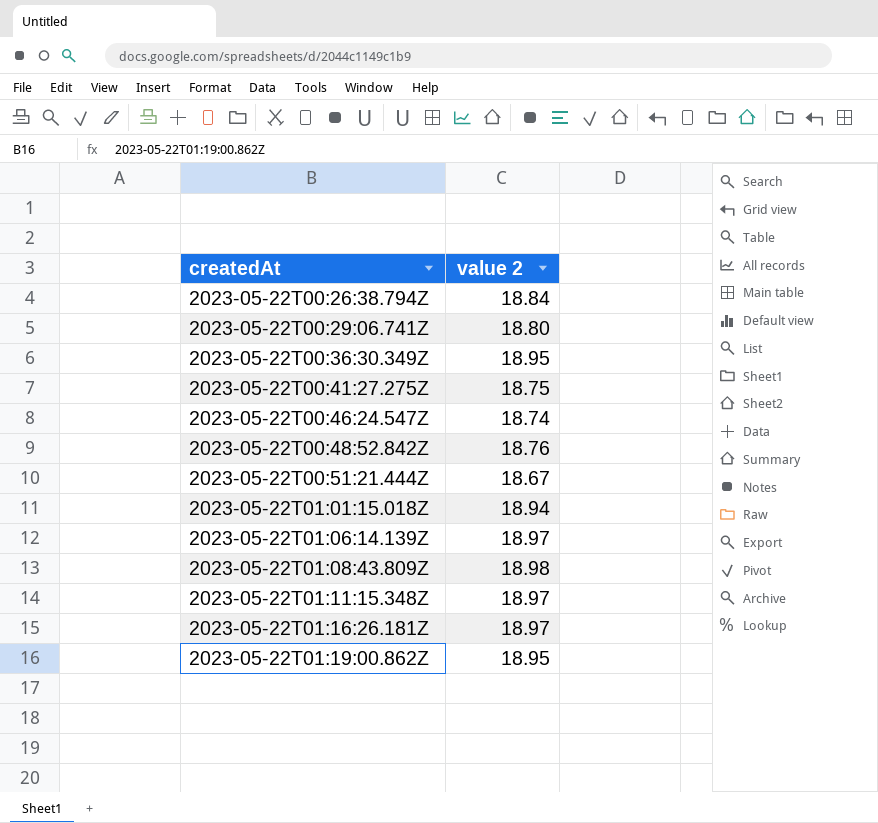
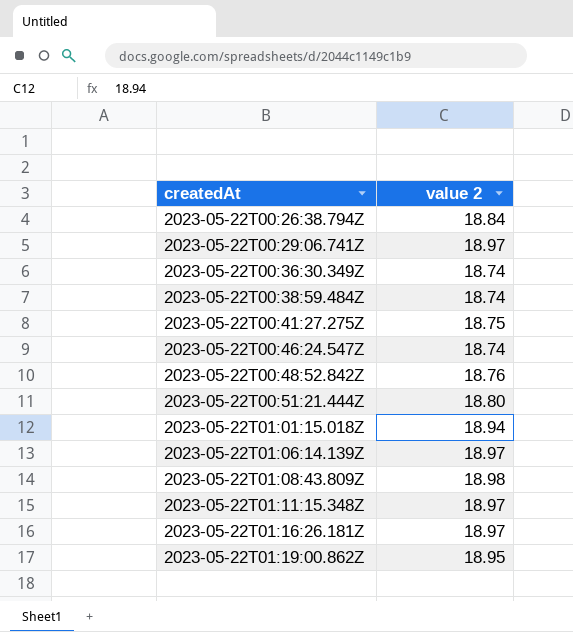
2023-05-22T00:29:06.741Z | value 2: 18.80 -> 18.97
2023-05-22T00:36:30.349Z | value 2: 18.95 -> 18.74
row 2023-05-22T00:38:59.484Z: none -> 18.74
2023-05-22T00:51:21.444Z | value 2: 18.67 -> 18.80

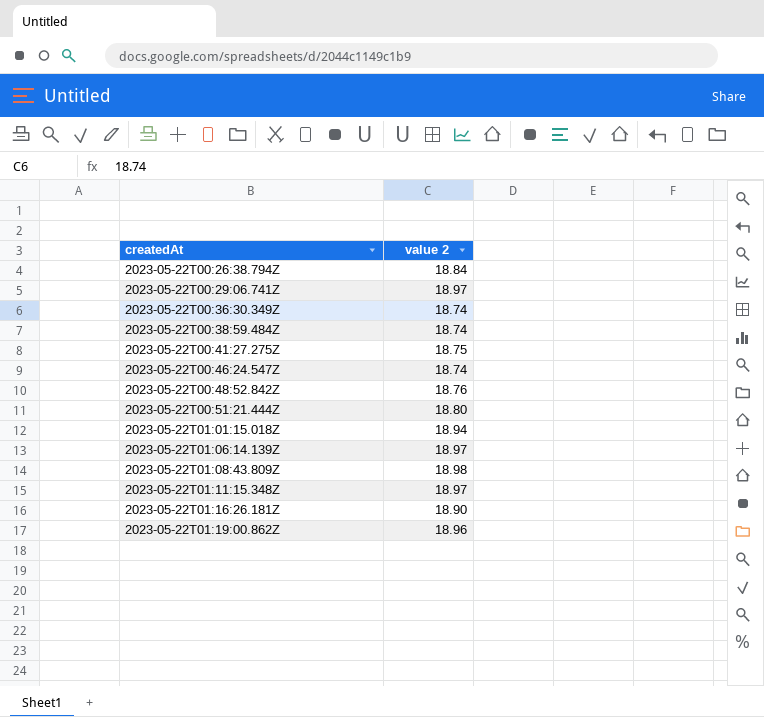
2023-05-22T01:16:26.181Z | value 2: 18.97 -> 18.90
2023-05-22T01:19:00.862Z | value 2: 18.95 -> 18.96

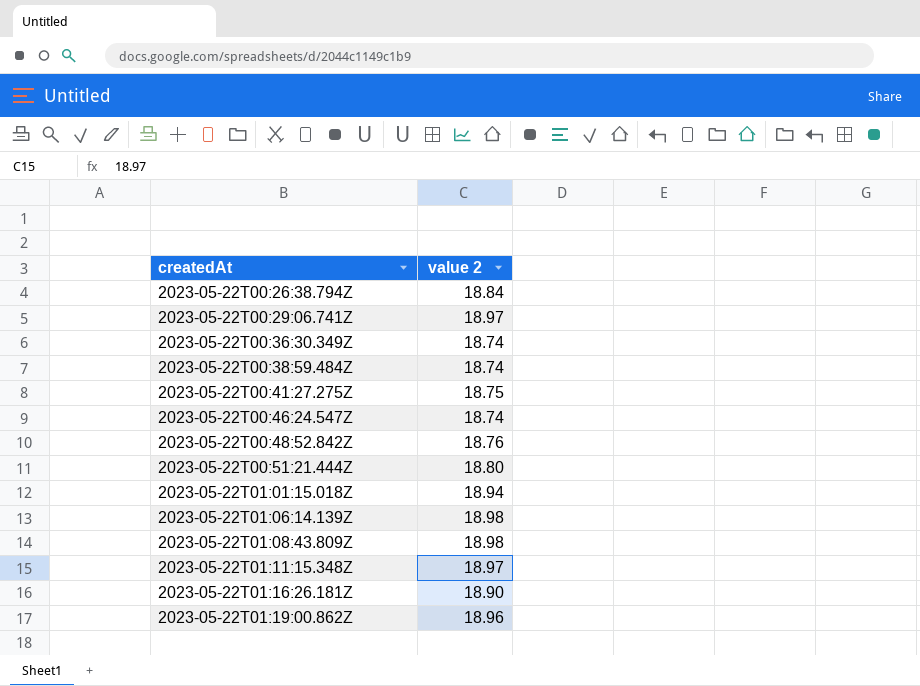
2023-05-22T01:06:14.139Z | value 2: 18.97 -> 18.98

